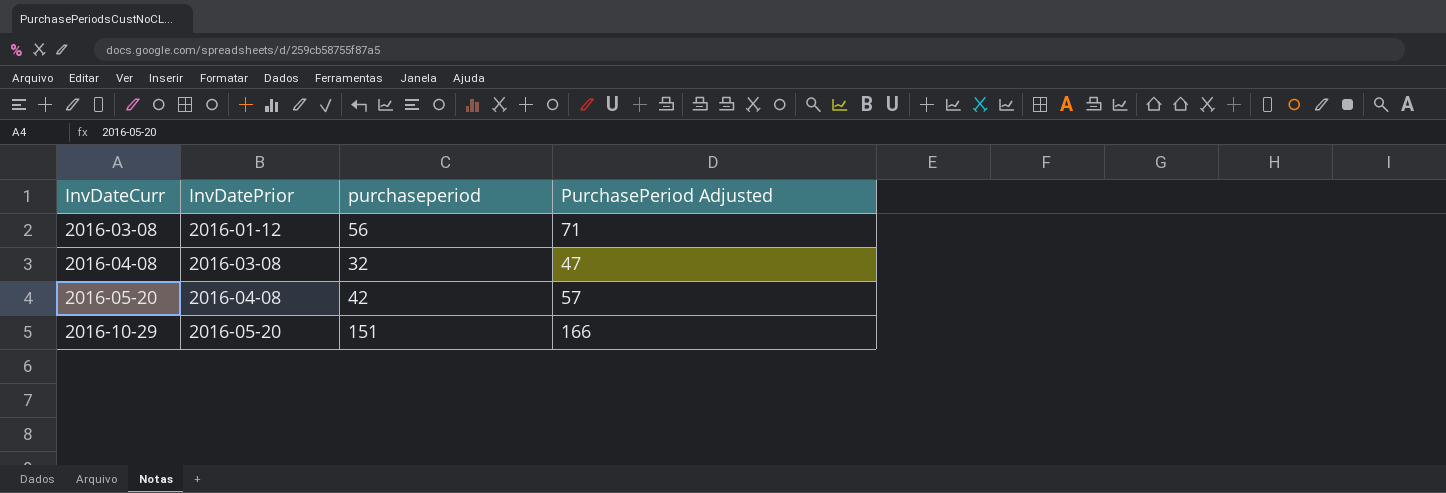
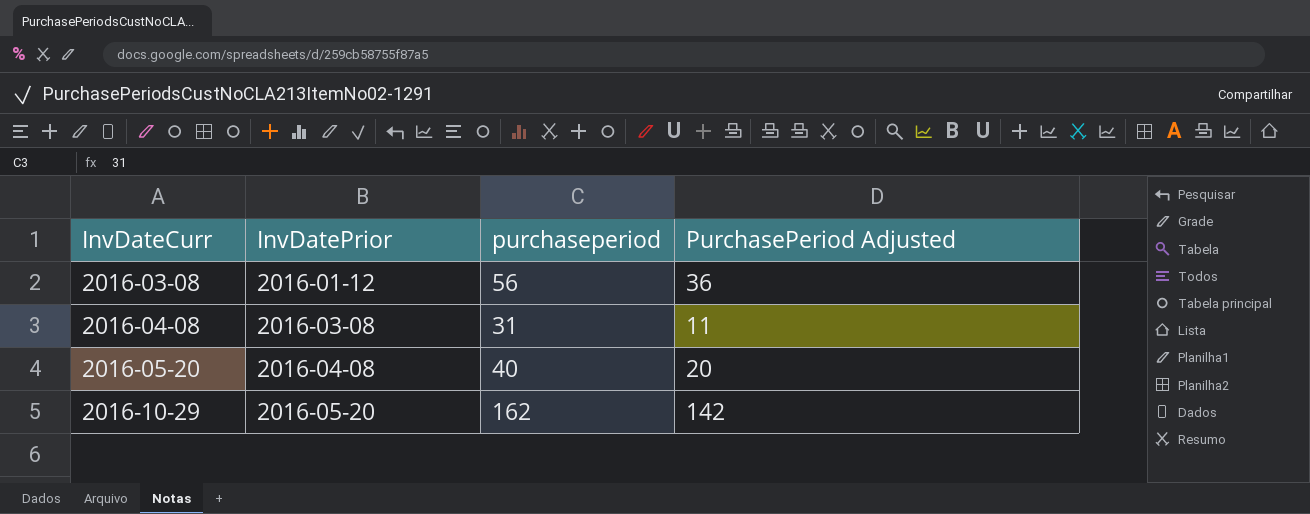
column PurchasePeriod Adjusted | formula: [purchaseperiod] + 15 -> [purchaseperiod] - 20
2016-04-08 | purchaseperiod: 32 -> 31
2016-05-20 | purchaseperiod: 42 -> 40
2016-10-29 | purchaseperiod: 151 -> 162

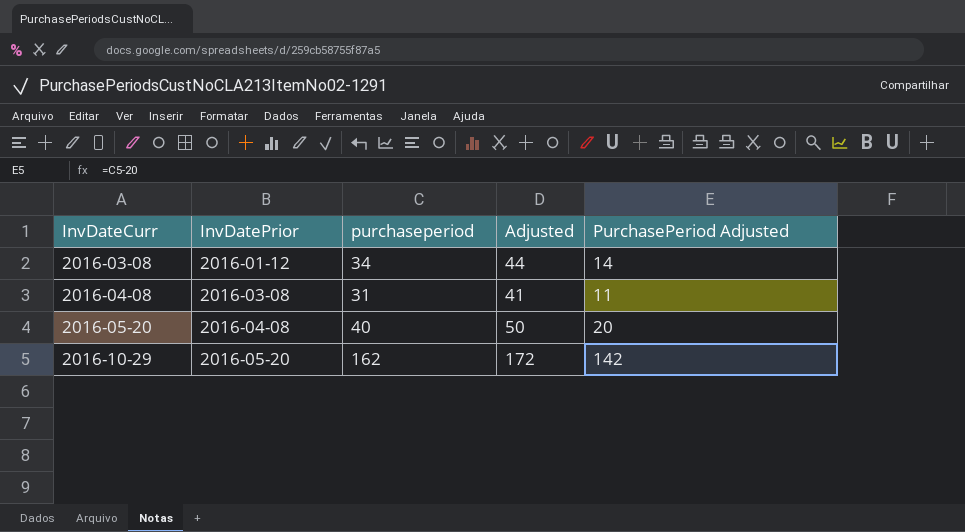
column Adjusted | formula: none -> [purchaseperiod] + 10
2016-03-08 | purchaseperiod: 56 -> 34
2016-03-08 | PurchasePeriod Adjusted: 36 -> 14

